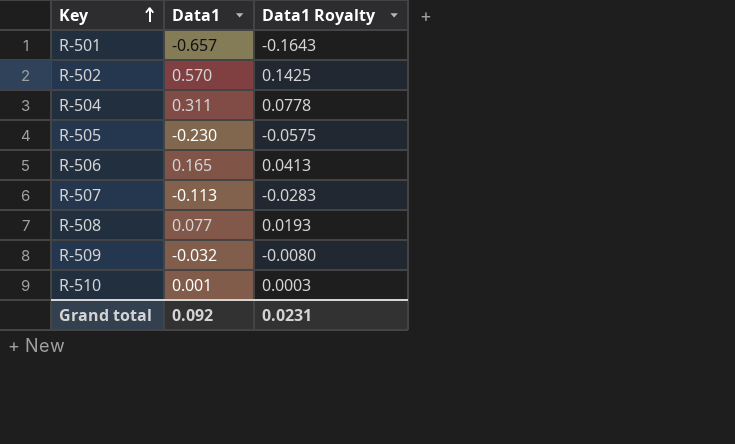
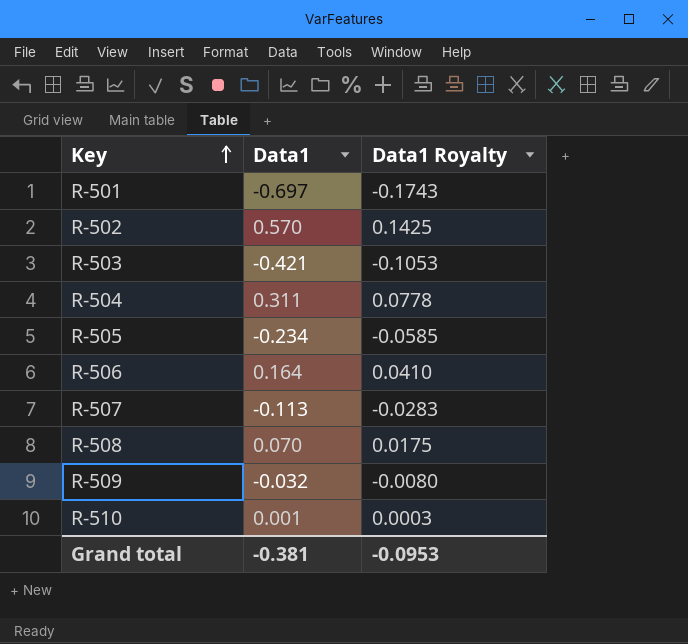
R-501 | Data1: -0.657 -> -0.697
R-501 | Data1 Royalty: -0.1643 -> -0.1743
row R-503: none -> -0.421 | -0.1053
R-505 | Data1: -0.230 -> -0.234
R-505 | Data1 Royalty: -0.0575 -> -0.0585
R-506 | Data1: 0.165 -> 0.164
R-506 | Data1 Royalty: 0.0413 -> 0.0410
R-508 | Data1: 0.077 -> 0.070
R-508 | Data1 Royalty: 0.0193 -> 0.0175
Grand total | Data1: 0.092 -> -0.381
Grand total | Data1 Royalty: 0.0231 -> -0.0953

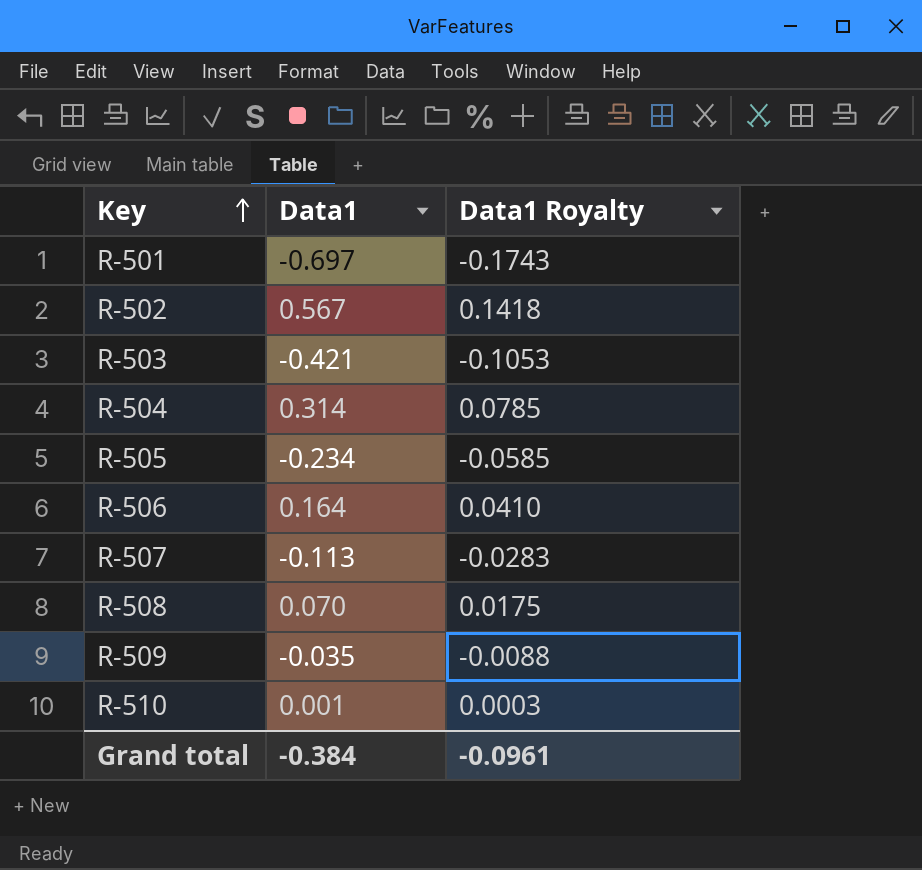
R-502 | Data1: 0.570 -> 0.567
R-502 | Data1 Royalty: 0.1425 -> 0.1418
R-504 | Data1: 0.311 -> 0.314
R-504 | Data1 Royalty: 0.0778 -> 0.0785
R-509 | Data1: -0.032 -> -0.035
R-509 | Data1 Royalty: -0.0080 -> -0.0088
Grand total | Data1: -0.381 -> -0.384
Grand total | Data1 Royalty: -0.0953 -> -0.0961

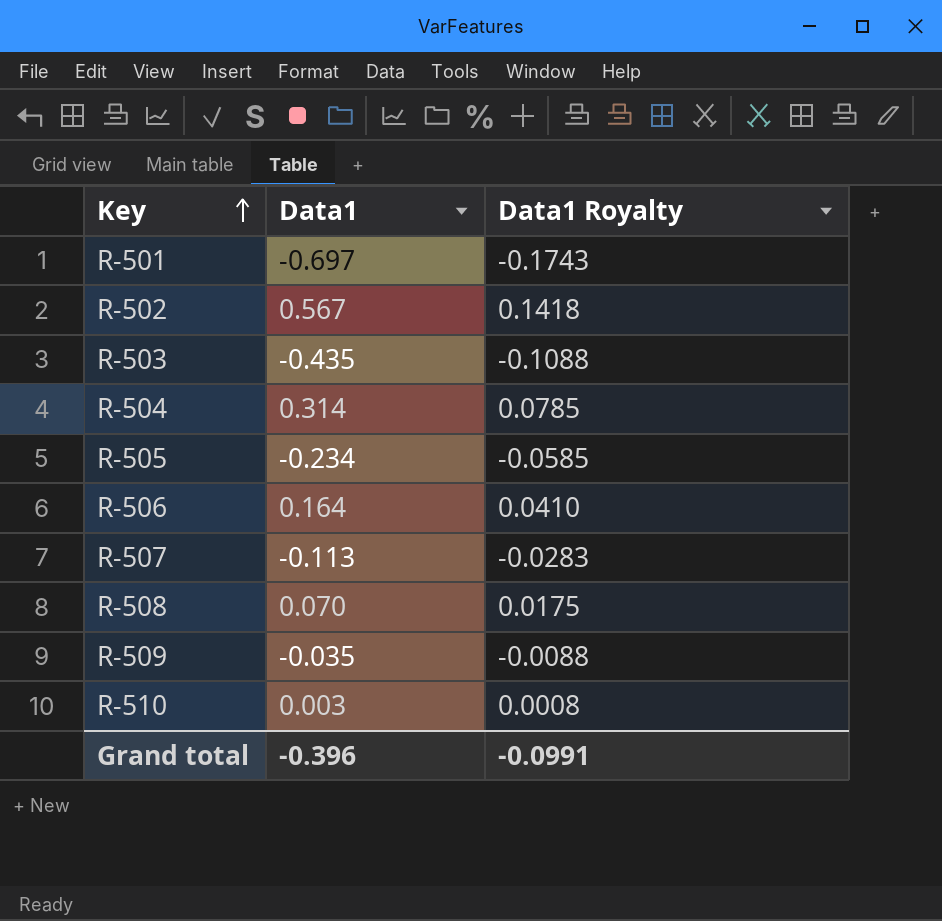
R-503 | Data1: -0.421 -> -0.435
R-503 | Data1 Royalty: -0.1053 -> -0.1088
R-510 | Data1: 0.001 -> 0.003
R-510 | Data1 Royalty: 0.0003 -> 0.0008
Grand total | Data1: -0.384 -> -0.396
Grand total | Data1 Royalty: -0.0961 -> -0.0991

